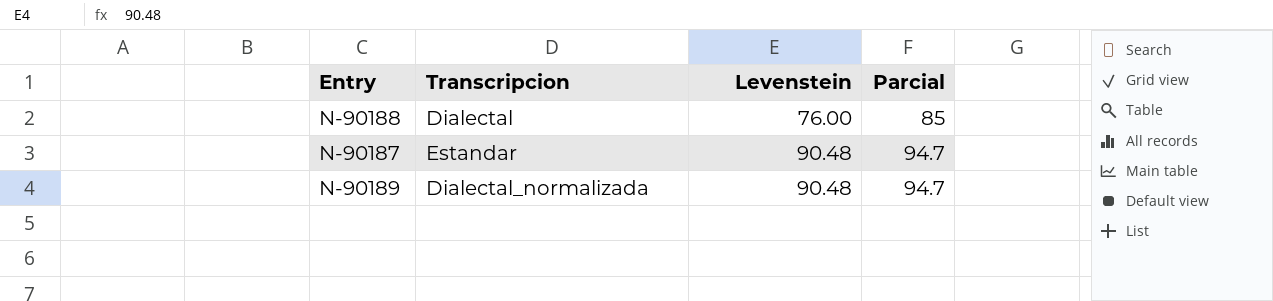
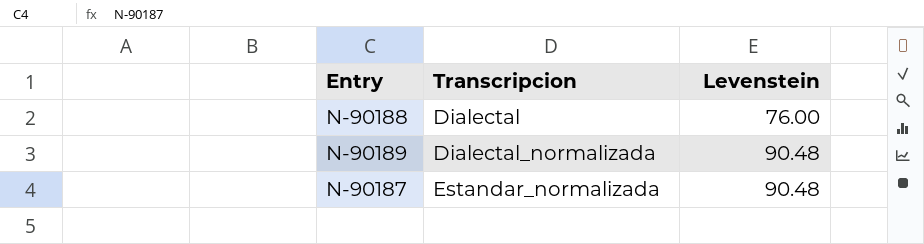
row order: Levenstein ascending -> Transcripcion ascending
column Parcial | position: 4 -> none
N-90187 | Transcripcion: Estandar -> Estandar_normalizada

